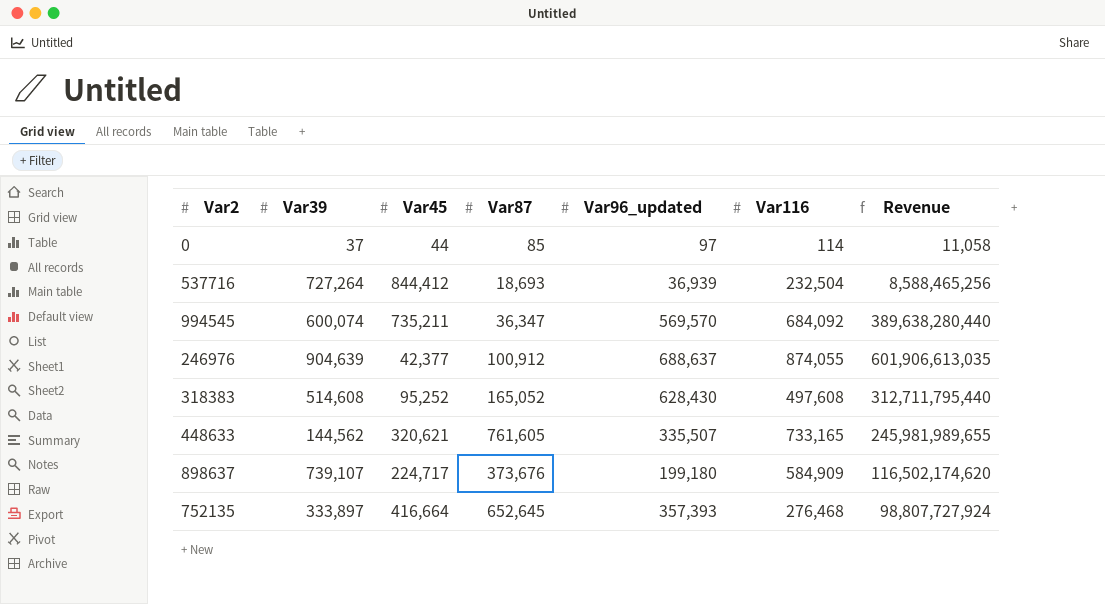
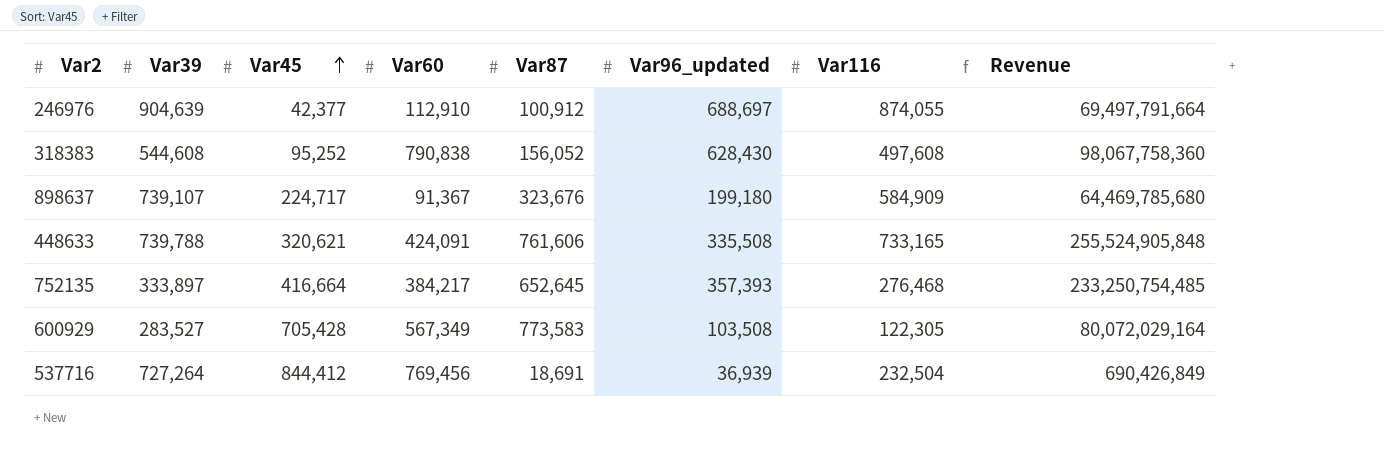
row order: none -> Var45 ascending
column Var60 | position: none -> 4
column Revenue | formula: [Var96_updated] * [Var116] -> [Var87] * [Var96_updated]
row 0: 37 | 44 | 85 | 97 | 114 | 11,058 -> none
row 994545: 600,074 | 735,211 | 36,347 | 569,570 | 684,092 | 389,638,280,440 -> none
246976 | Var96_updated: 688,637 -> 688,697
318383 | Var39: 514,608 -> 544,608
318383 | Var87: 165,052 -> 156,052
898637 | Var87: 373,676 -> 323,676
448633 | Var39: 144,562 -> 739,788
448633 | Var87: 761,605 -> 761,606
448633 | Var96_updated: 335,507 -> 335,508
row 600929: none -> 283,527 | 705,428 | 567,349 | 773,583 | 103,508 | 122,305 | 80,072,029,164
537716 | Var87: 18,693 -> 18,691

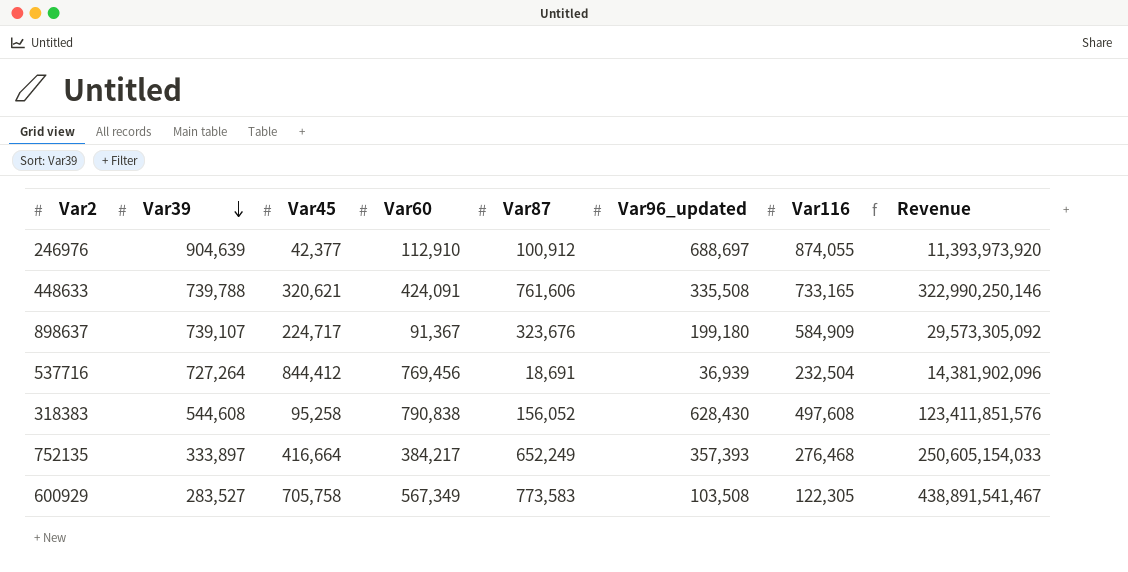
row order: Var45 ascending -> Var39 descending
column Revenue | formula: [Var87] * [Var96_updated] -> [Var60] * [Var87]
318383 | Var45: 95,252 -> 95,258
752135 | Var87: 652,645 -> 652,249
600929 | Var45: 705,428 -> 705,758

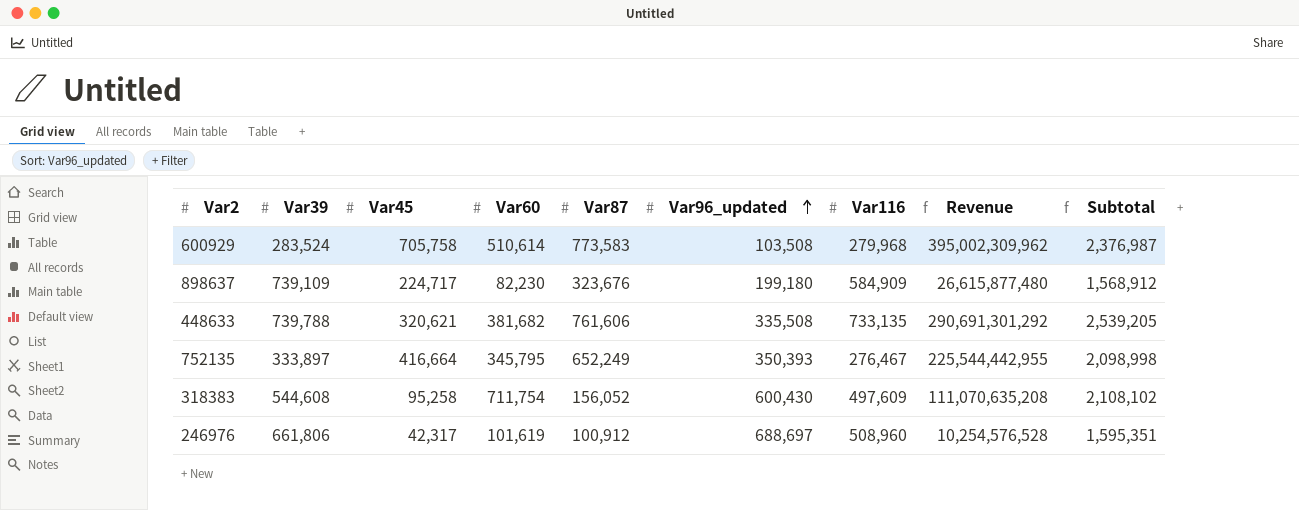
row order: Var39 descending -> Var96_updated ascending
column Subtotal | formula: none -> [Var39] + [Var45] + [Var60] + [Var87] + [Var96_updated]
row 537716: 727,264 | 844,412 | 769,456 | 18,691 | 36,939 | 232,504 | 14,381,902,096 -> none
600929 | Var39: 283,527 -> 283,524
600929 | Var60: 567,349 -> 510,614
600929 | Var116: 122,305 -> 279,968
600929 | Revenue: 438,891,541,467 -> 395,002,309,962
898637 | Var39: 739,107 -> 739,109
898637 | Var60: 91,367 -> 82,230
898637 | Revenue: 29,573,305,092 -> 26,615,877,480
448633 | Var60: 424,091 -> 381,682
448633 | Var116: 733,165 -> 733,135
448633 | Revenue: 322,990,250,146 -> 290,691,301,292
752135 | Var60: 384,217 -> 345,795
752135 | Var96_updated: 357,393 -> 350,393
752135 | Var116: 276,468 -> 276,467
752135 | Revenue: 250,605,154,033 -> 225,544,442,955
318383 | Var60: 790,838 -> 711,754
318383 | Var96_updated: 628,430 -> 600,430
318383 | Var116: 497,608 -> 497,609
318383 | Revenue: 123,411,851,576 -> 111,070,635,208
246976 | Var39: 904,639 -> 661,806
246976 | Var45: 42,377 -> 42,317
246976 | Var60: 112,910 -> 101,619
246976 | Var116: 874,055 -> 508,960
246976 | Revenue: 11,393,973,920 -> 10,254,576,528

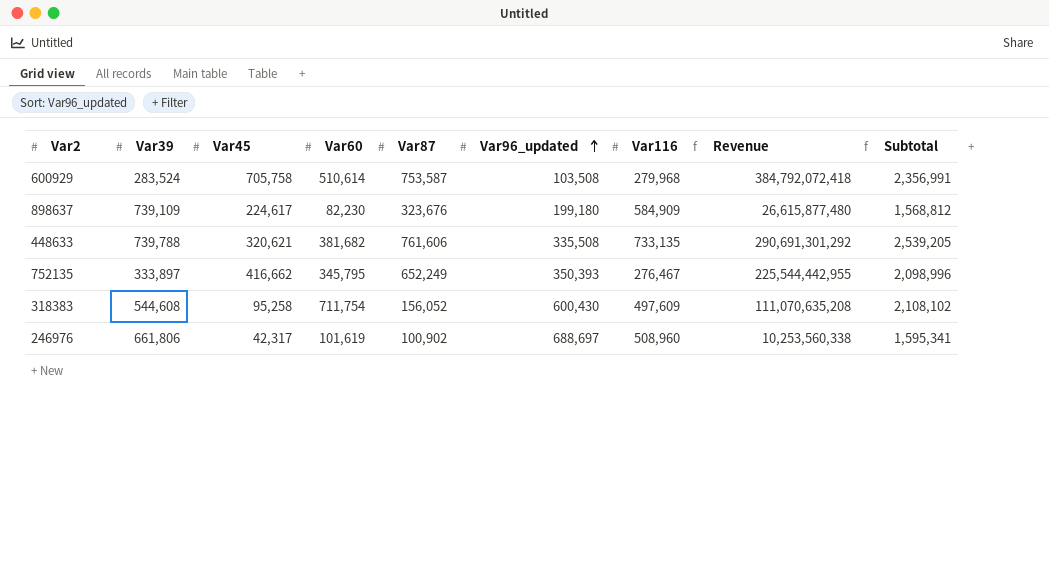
600929 | Var87: 773,583 -> 753,587
600929 | Revenue: 395,002,309,962 -> 384,792,072,418
600929 | Subtotal: 2,376,987 -> 2,356,991
898637 | Var45: 224,717 -> 224,617
898637 | Subtotal: 1,568,912 -> 1,568,812
752135 | Var45: 416,664 -> 416,662
752135 | Subtotal: 2,098,998 -> 2,098,996
246976 | Var87: 100,912 -> 100,902
246976 | Revenue: 10,254,576,528 -> 10,253,560,338
246976 | Subtotal: 1,595,351 -> 1,595,341

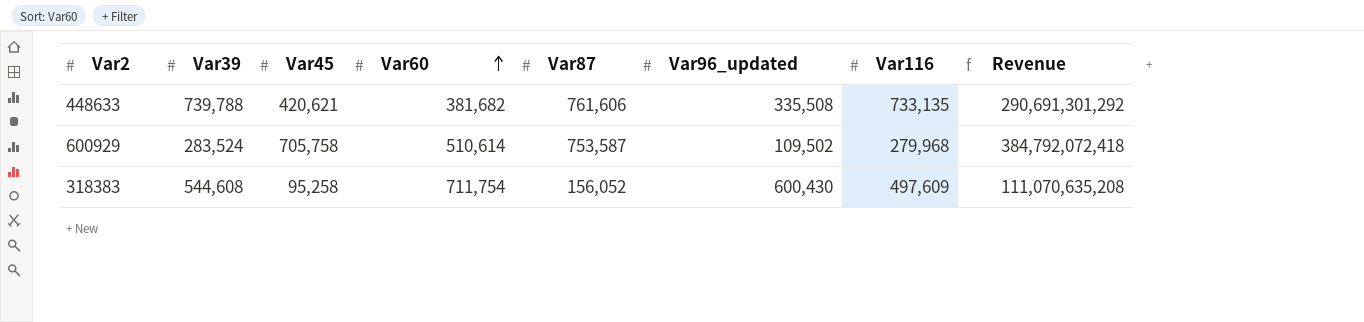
row order: Var96_updated ascending -> Var60 ascending
column Subtotal | formula: [Var39] + [Var45] + [Var60] + [Var87] + [Var96_updated] -> none
row 898637: 739,109 | 224,617 | 82,230 | 323,676 | 199,180 | 584,909 | 26,615,877,480 | 1,568,812 -> none
row 752135: 333,897 | 416,662 | 345,795 | 652,249 | 350,393 | 276,467 | 225,544,442,955 | 2,098,996 -> none
row 246976: 661,806 | 42,317 | 101,619 | 100,902 | 688,697 | 508,960 | 10,253,560,338 | 1,595,341 -> none
448633 | Var45: 320,621 -> 420,621
600929 | Var96_updated: 103,508 -> 109,502

